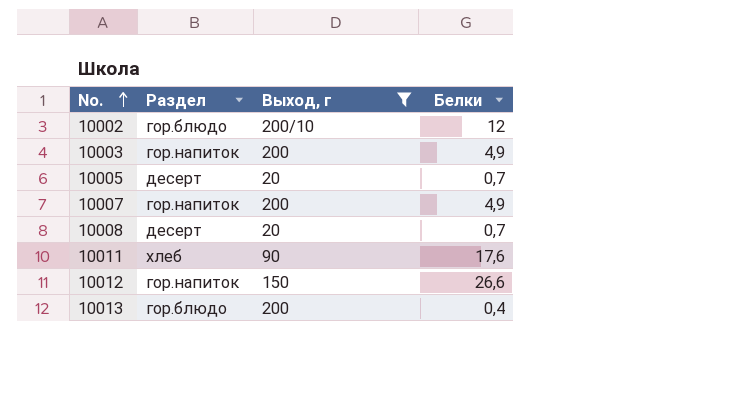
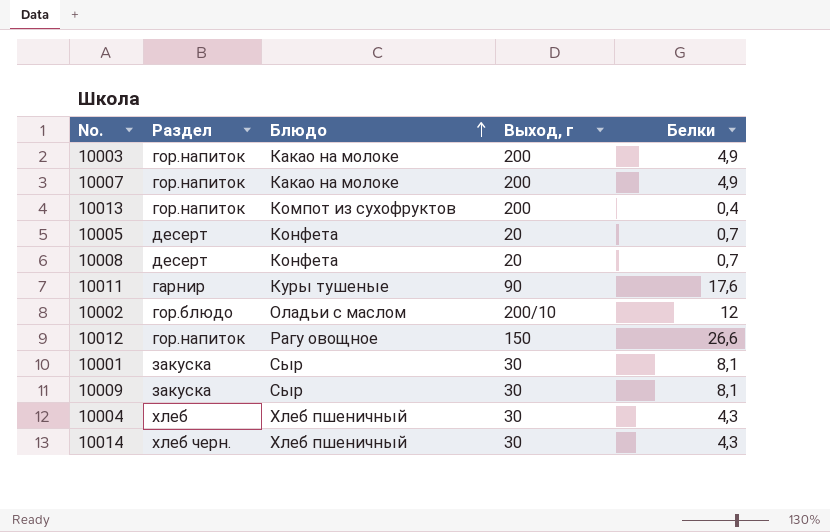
filter: Выход, г != 30 -> none
row order: No. ascending -> Блюдо ascending
column Блюдо | position: none -> 3
10013 | Раздел: гор.блюдо -> гор.напиток
10011 | Раздел: хлеб -> гарнир

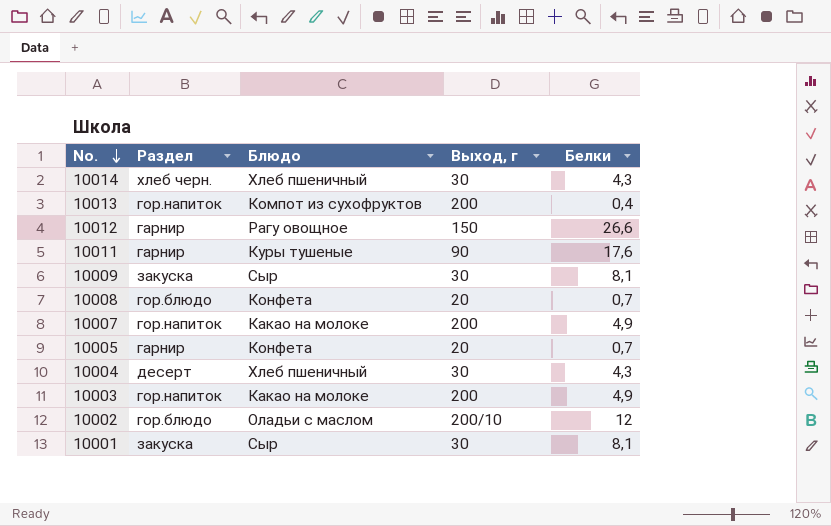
row order: Блюдо ascending -> No. descending
10012 | Раздел: гор.напиток -> гарнир
10008 | Раздел: десерт -> гор.блюдо
10005 | Раздел: десерт -> гарнир
10004 | Раздел: хлеб -> десерт

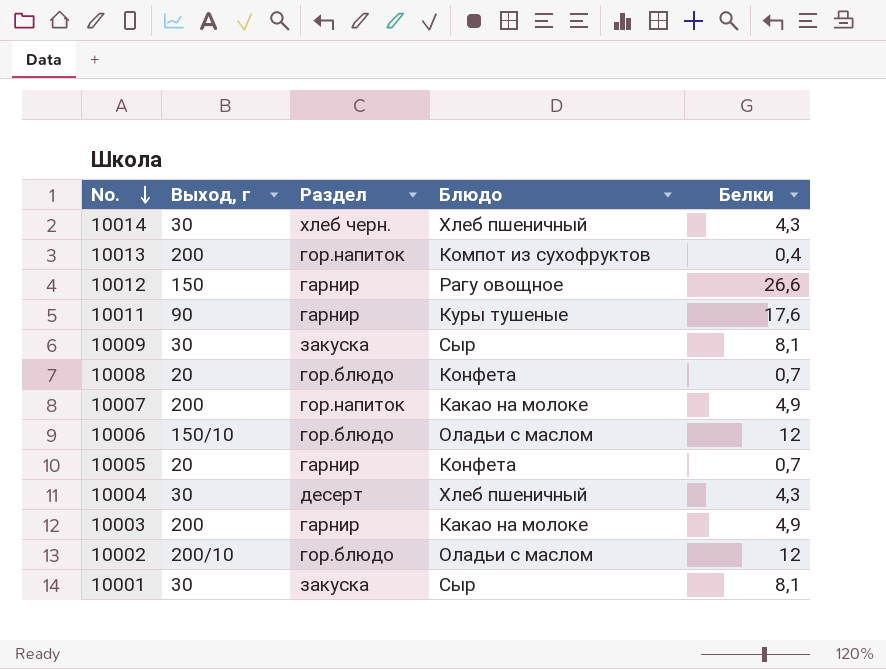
column Выход, г | position: 4 -> 2
row 10006: none -> 150/10 | гор.блюдо | Оладьи с маслом | 12
10003 | Раздел: гор.напиток -> гарнир

